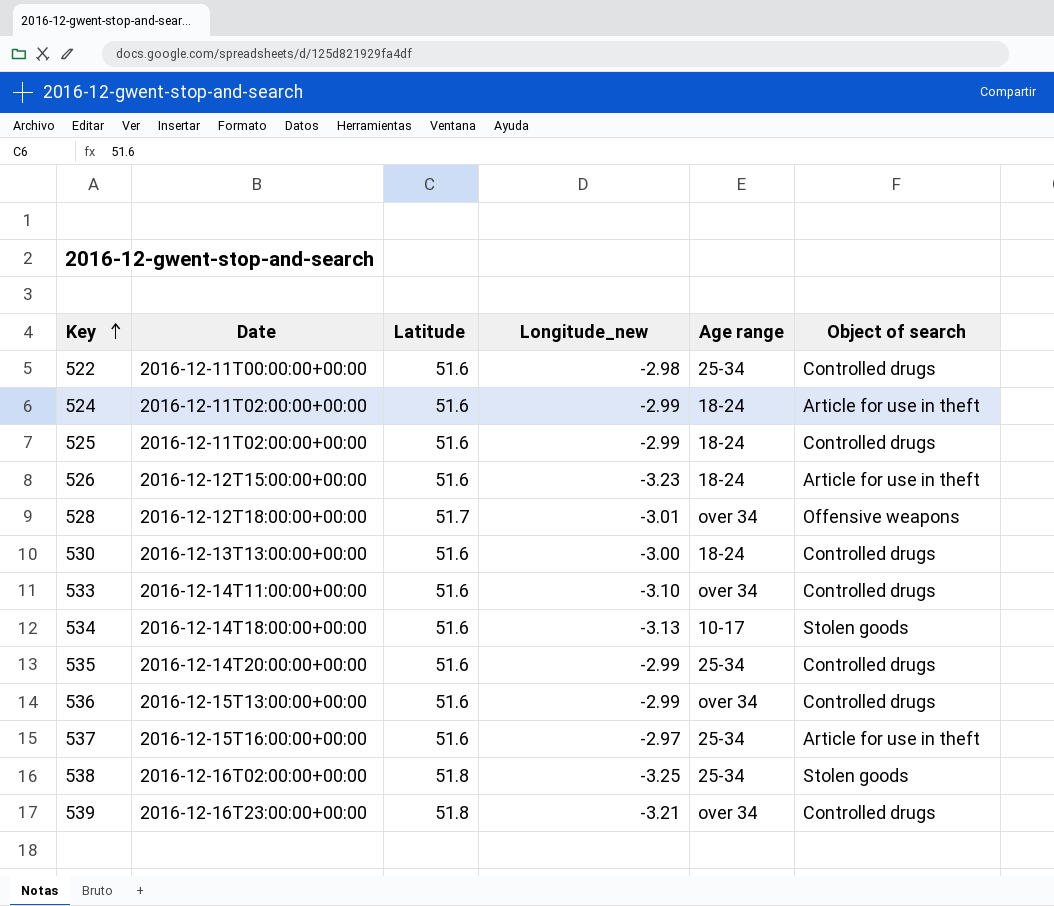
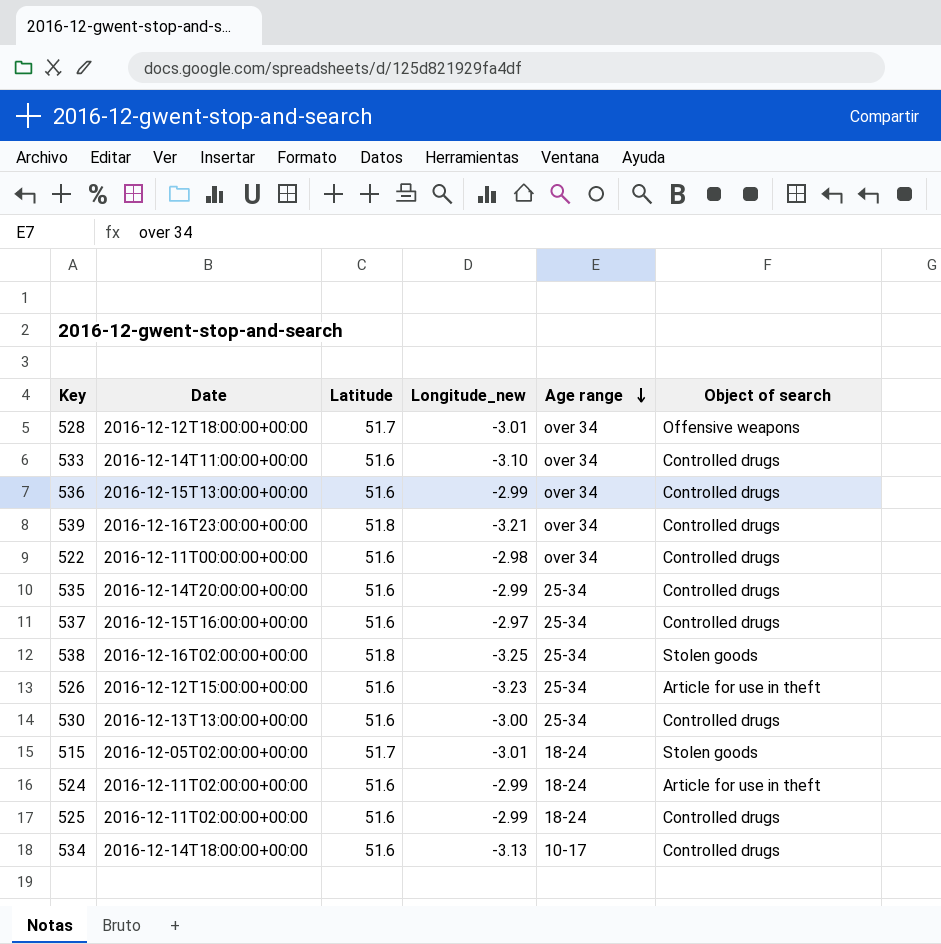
row order: Key ascending -> Age range descending
522 | Age range: 25-34 -> over 34
537 | Object of search: Article for use in theft -> Controlled drugs
526 | Age range: 18-24 -> 25-34
530 | Age range: 18-24 -> 25-34
row 515: none -> 2016-12-05T02:00:00+00:00 | 51.7 | -3.01 | 18-24 | Stolen goods
534 | Object of search: Stolen goods -> Controlled drugs

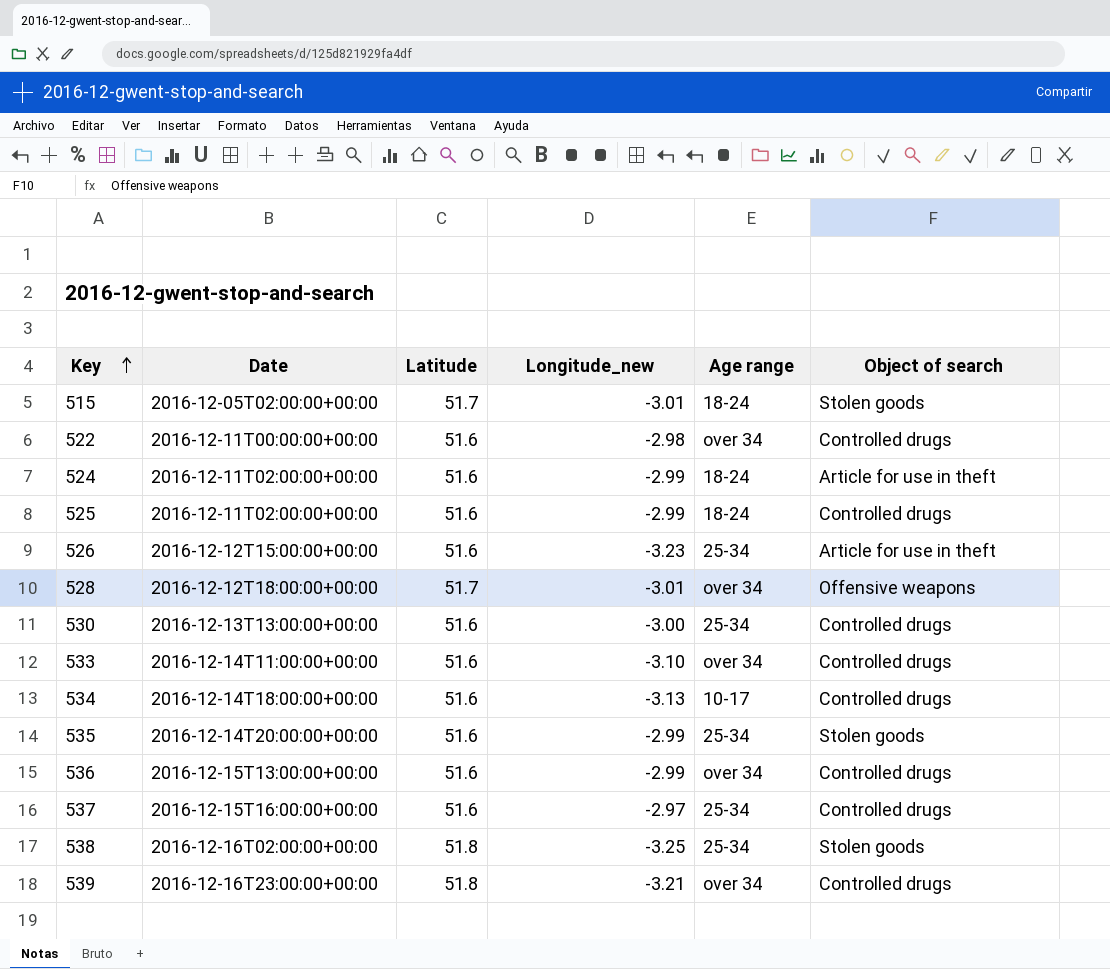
row order: Age range descending -> Key ascending
535 | Object of search: Controlled drugs -> Stolen goods

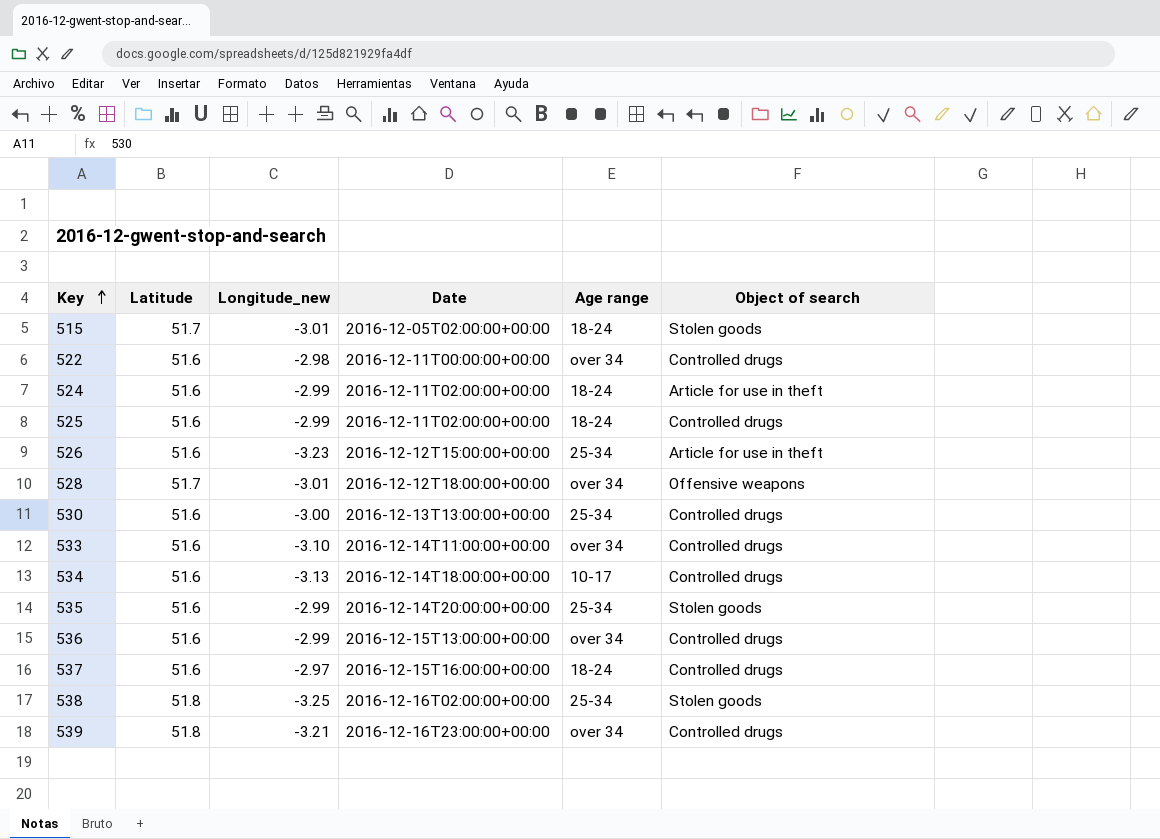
column Date | position: 2 -> 4
537 | Age range: 25-34 -> 18-24

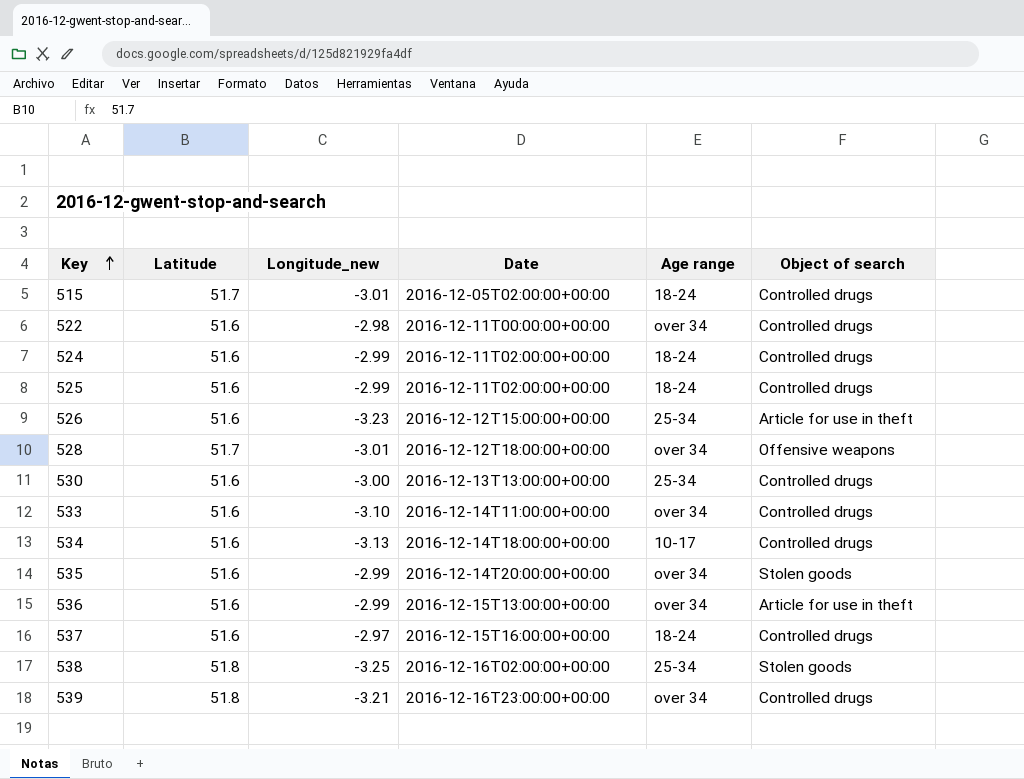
515 | Object of search: Stolen goods -> Controlled drugs
524 | Object of search: Article for use in theft -> Controlled drugs
535 | Age range: 25-34 -> over 34
536 | Object of search: Controlled drugs -> Article for use in theft

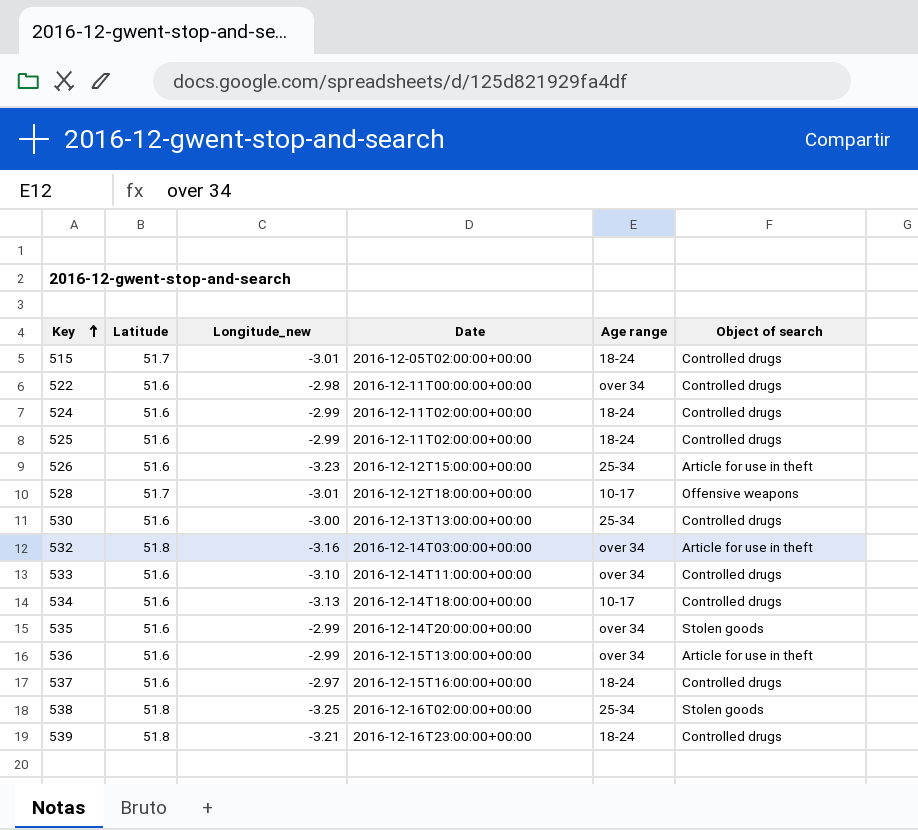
528 | Age range: over 34 -> 10-17
row 532: none -> 51.8 | -3.16 | 2016-12-14T03:00:00+00:00 | over 34 | Article for use in theft
539 | Age range: over 34 -> 18-24

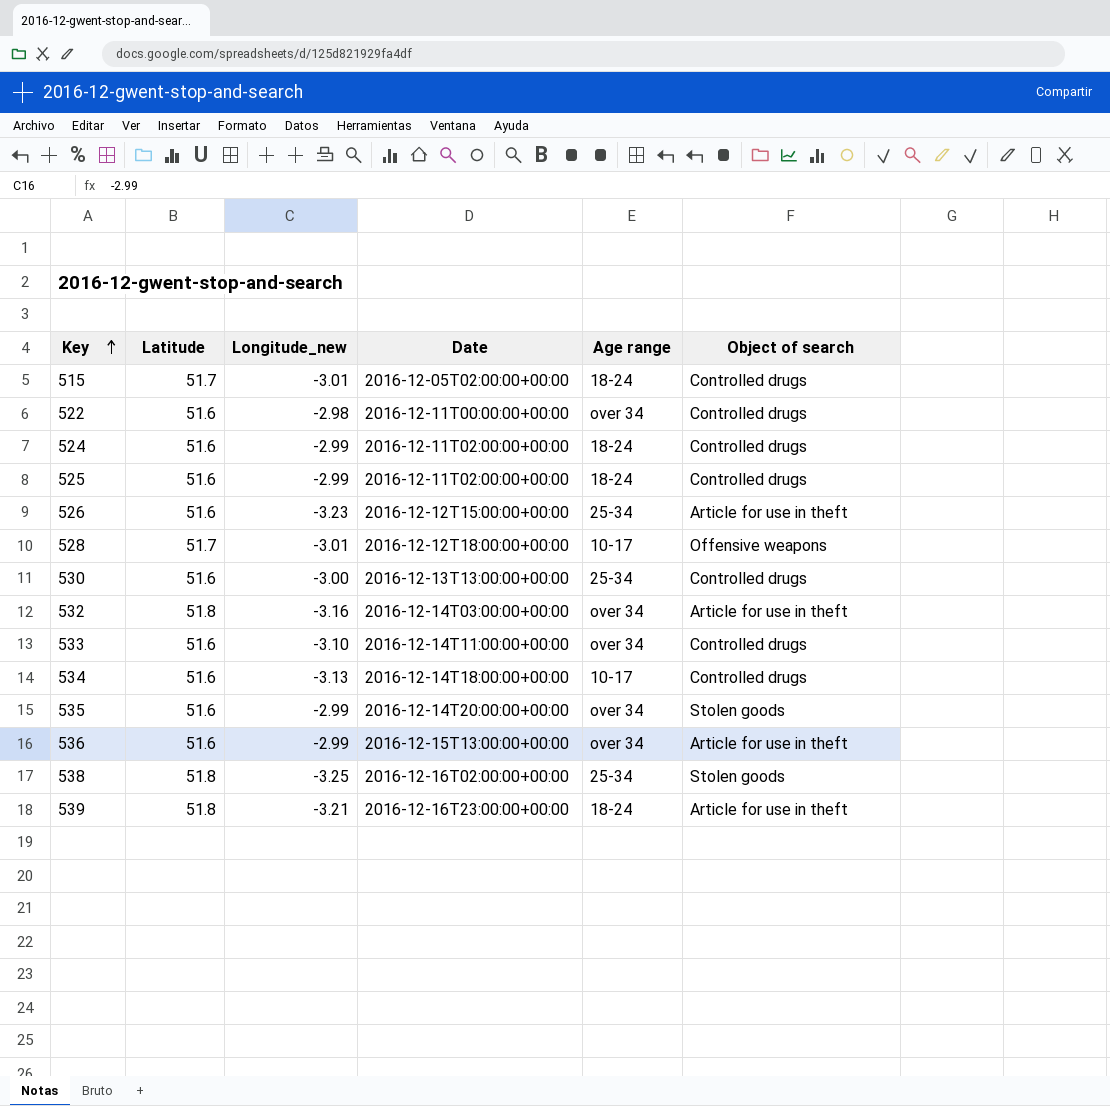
row 537: 51.6 | -2.97 | 2016-12-15T16:00:00+00:00 | 18-24 | Controlled drugs -> none
539 | Object of search: Controlled drugs -> Article for use in theft

